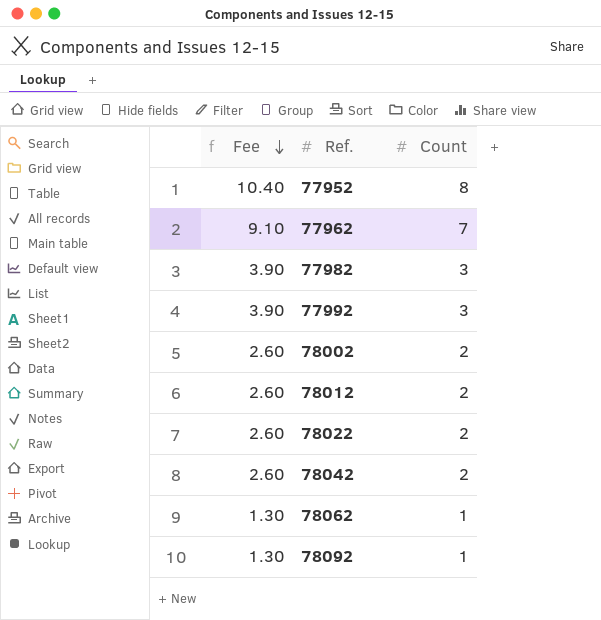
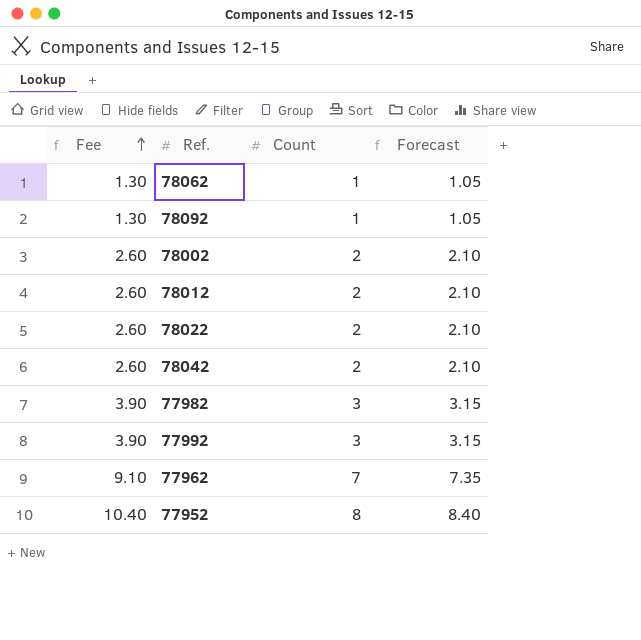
row order: Fee descending -> Fee ascending
column Forecast | formula: none -> [Count] * 1.05

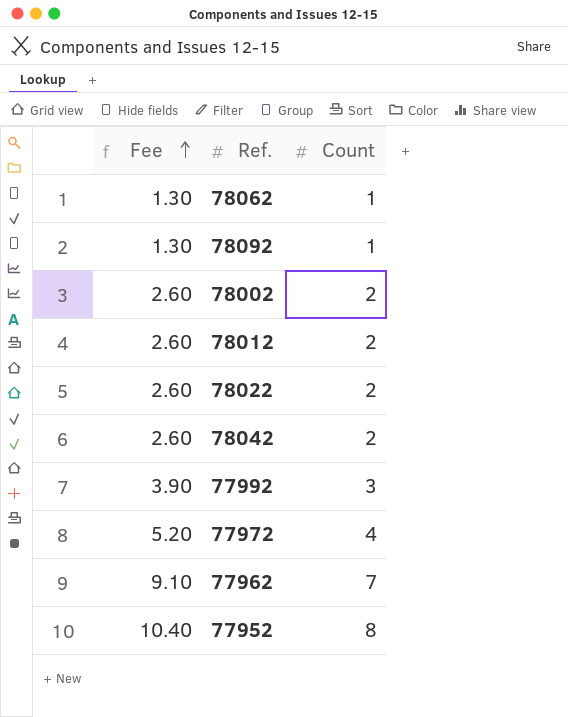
column Forecast | formula: [Count] * 1.05 -> none
row 77982: 3.90 | 3 | 3.15 -> none
row 77972: none -> 5.20 | 4

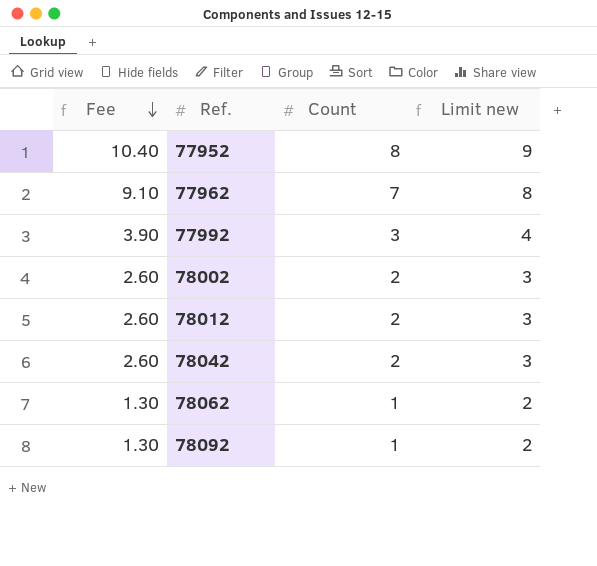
row order: Fee ascending -> Fee descending
column Limit new | formula: none -> [Count] + 1
row 78022: 2.60 | 2 -> none
row 77972: 5.20 | 4 -> none

